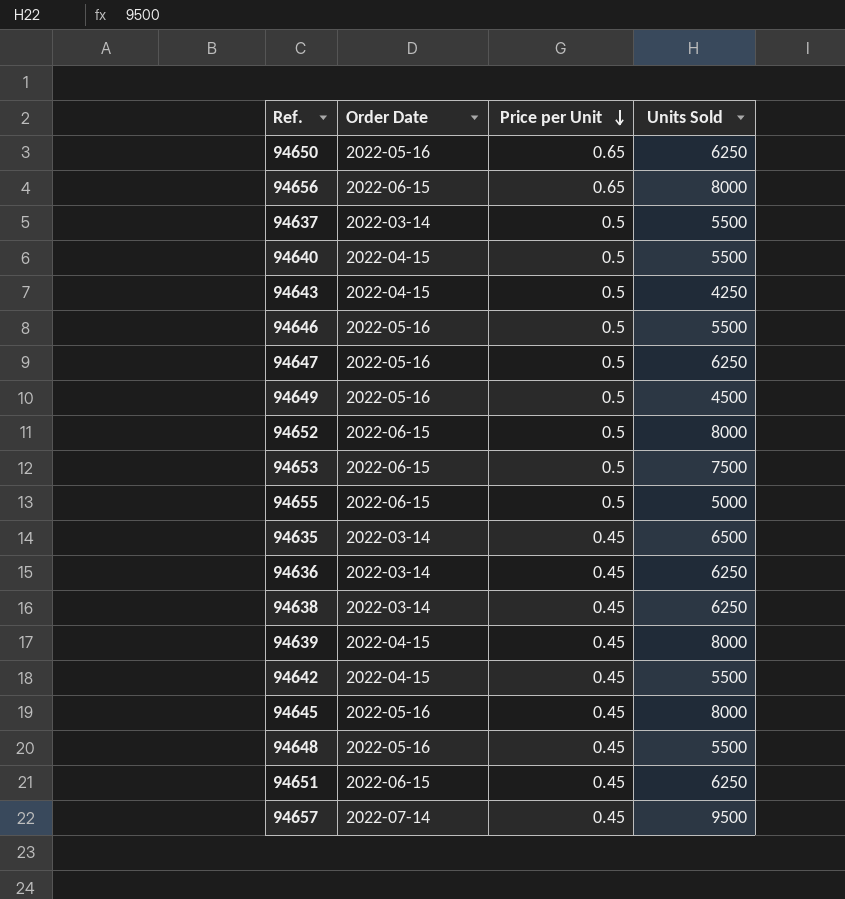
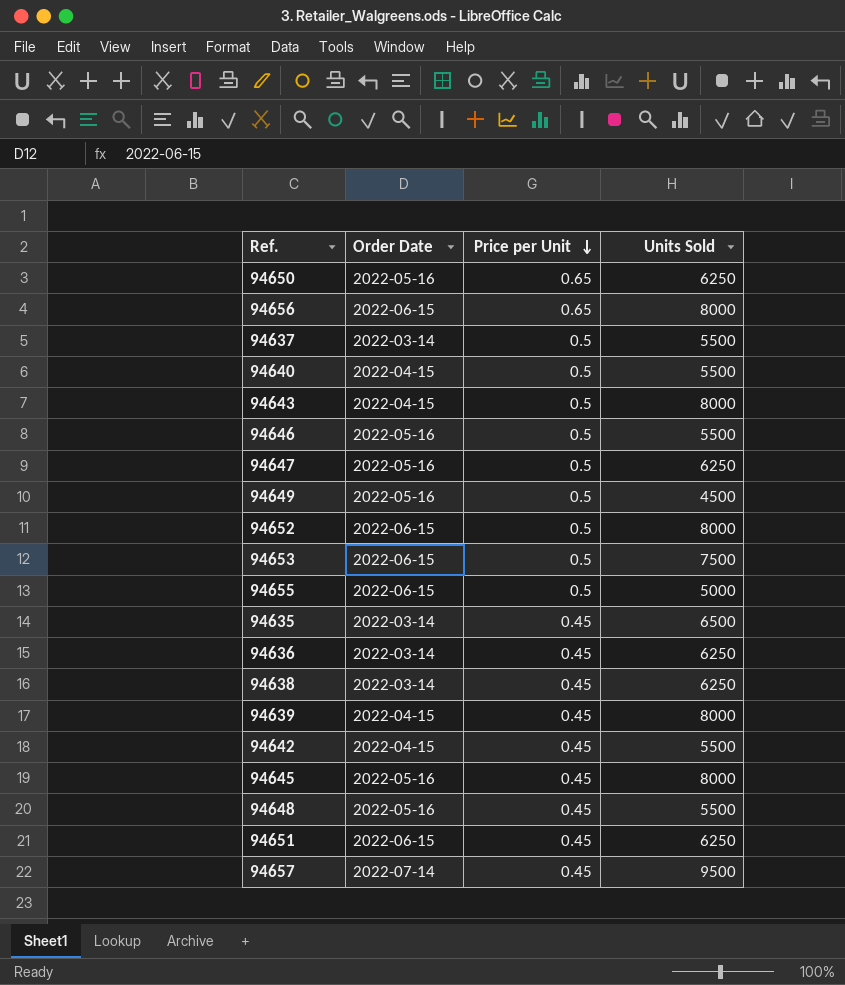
94643 | Units Sold: 4250 -> 8000

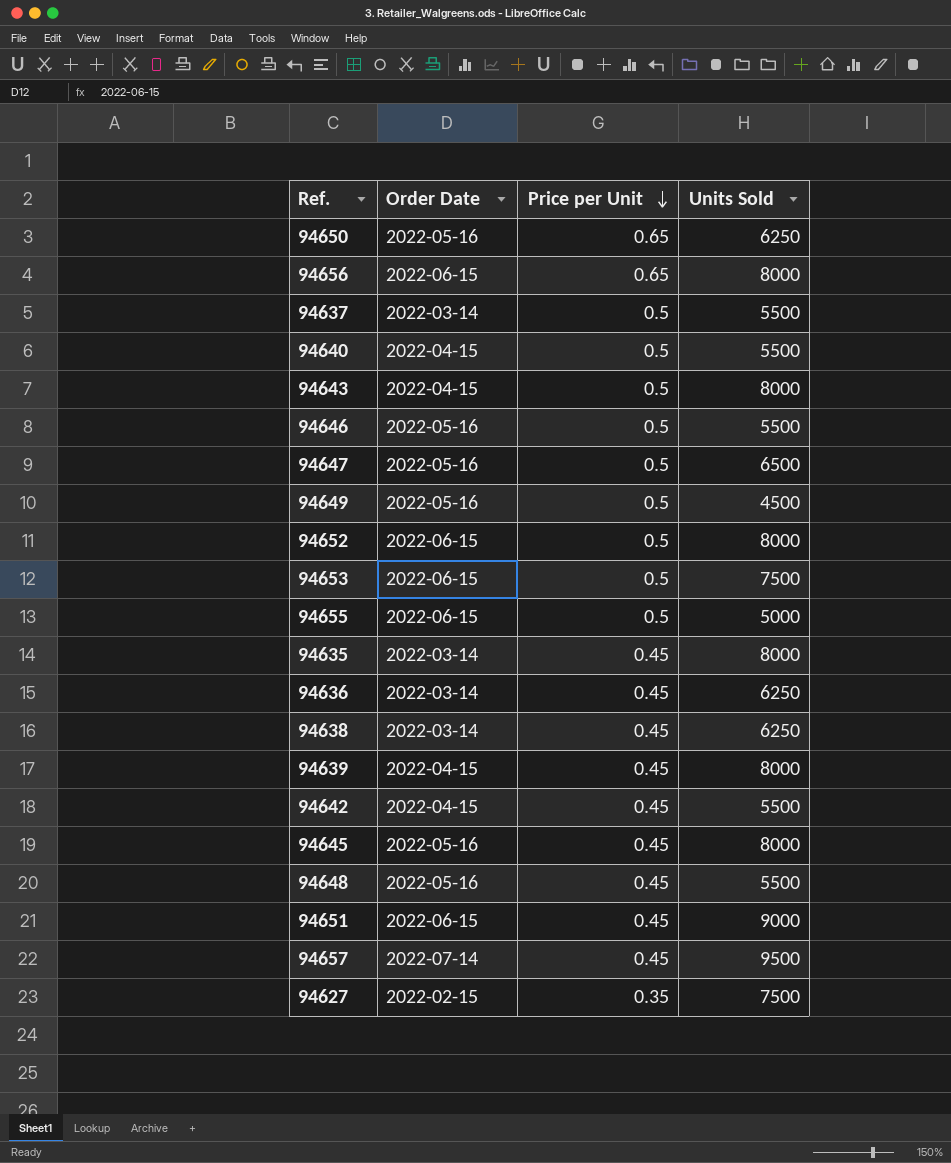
94647 | Units Sold: 6250 -> 6500
94635 | Units Sold: 6500 -> 8000
94651 | Units Sold: 6250 -> 9000
row 94627: none -> 2022-02-15 | 0.35 | 7500

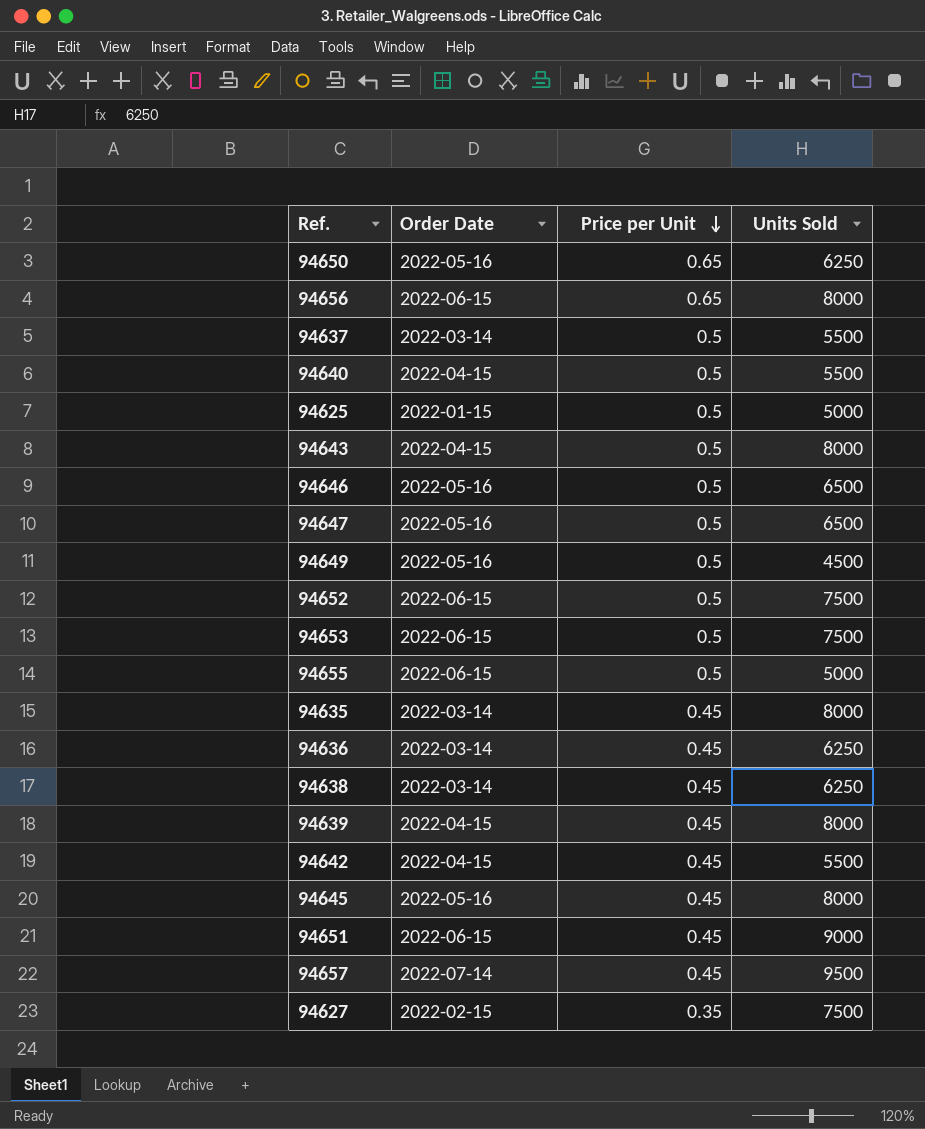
row 94648: 2022-05-16 | 0.45 | 5500 -> none
row 94625: none -> 2022-01-15 | 0.5 | 5000
94646 | Units Sold: 5500 -> 6500
94652 | Units Sold: 8000 -> 7500

